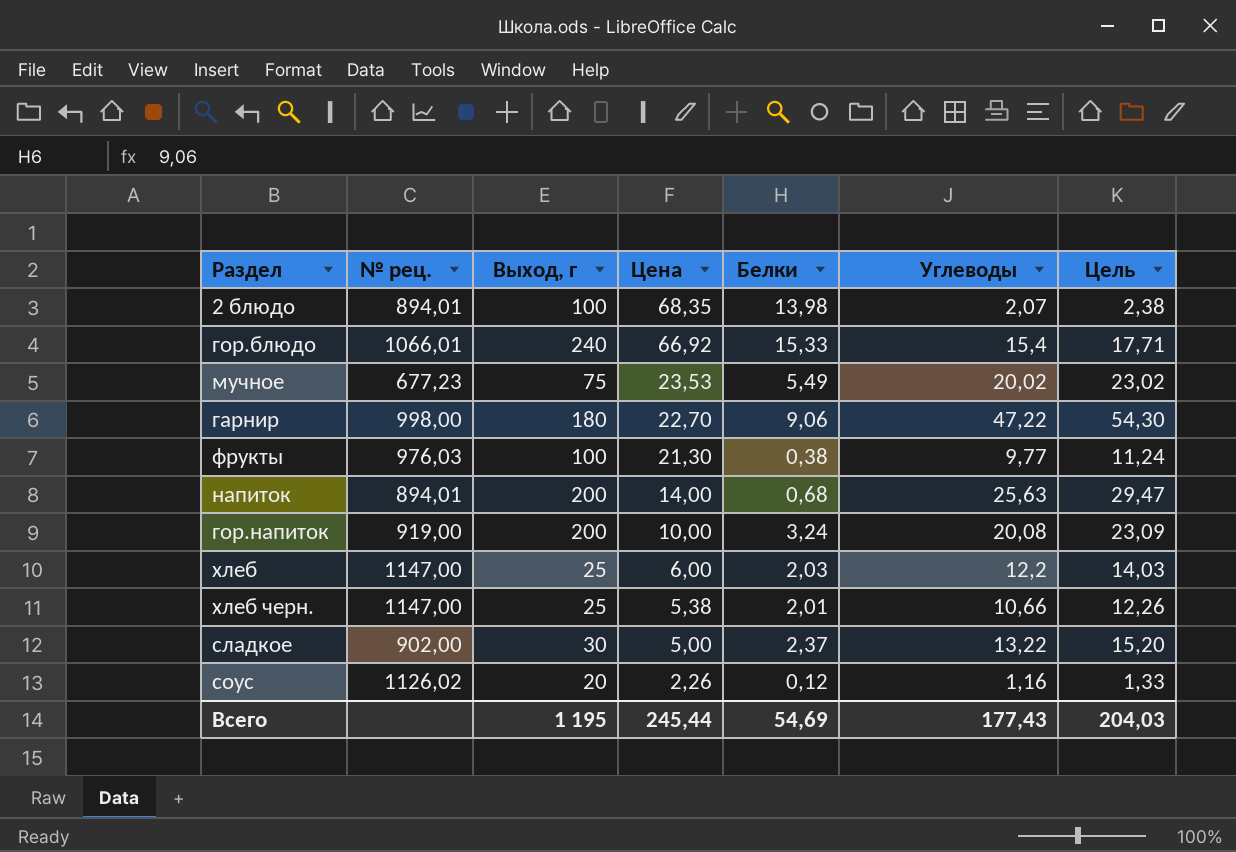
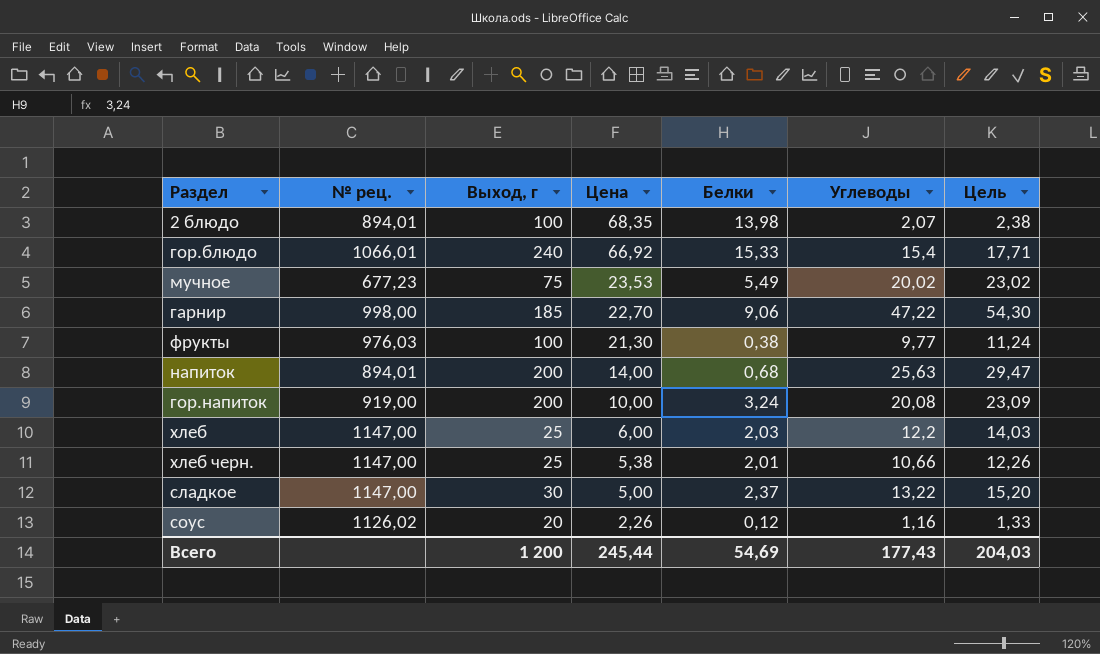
гарнир | Выход, г: 180 -> 185
сладкое | № рец.: 902,00 -> 1147,00
Всего | Выход, г: 1 195 -> 1 200

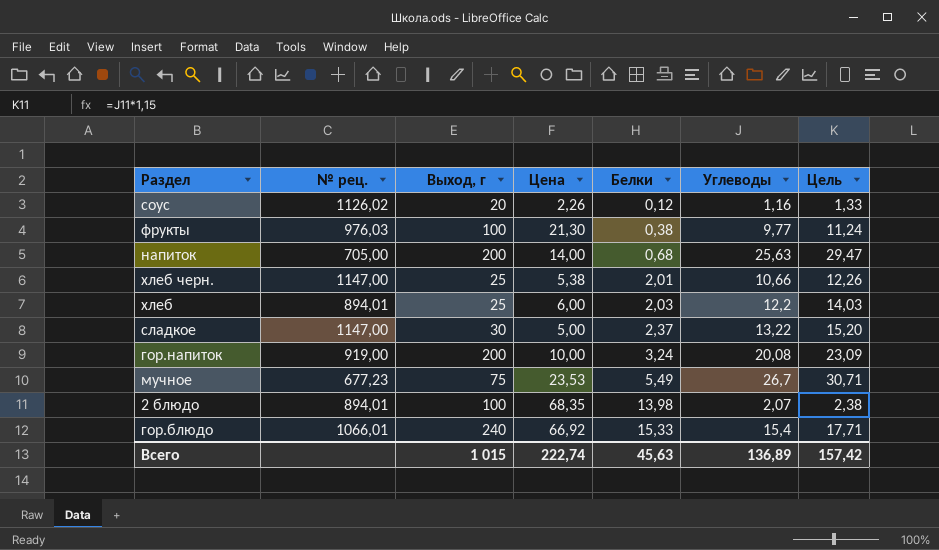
row order: Цена descending -> Белки ascending
row гарнир: 998,00 | 185 | 22,70 | 9,06 | 47,22 | 54,30 -> none
напиток | № рец.: 894,01 -> 705,00
хлеб | № рец.: 1147,00 -> 894,01
мучное | Углеводы: 20,02 -> 26,7
мучное | Цель: 23,02 -> 30,71
Всего | Выход, г: 1 200 -> 1 015
Всего | Цена: 245,44 -> 222,74
Всего | Белки: 54,69 -> 45,63
Всего | Углеводы: 177,43 -> 136,89
Всего | Цель: 204,03 -> 157,42

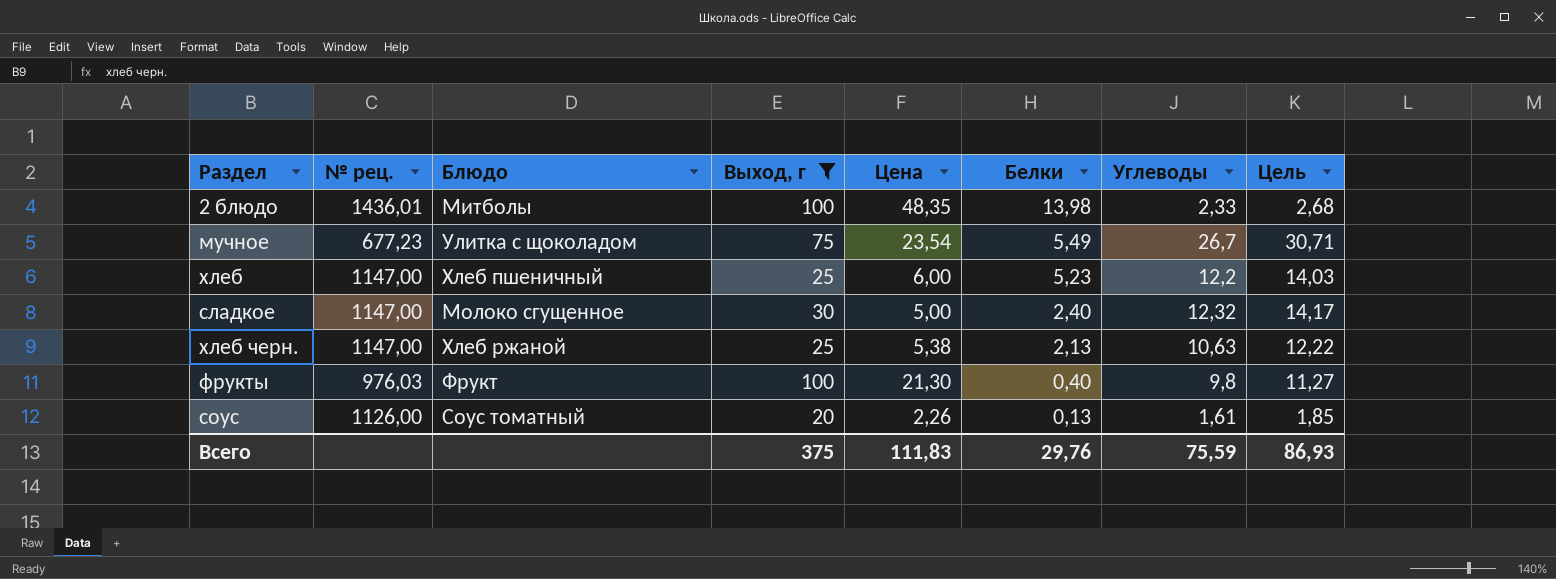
filter: none -> Выход, г <= 100
row order: Белки ascending -> Белки descending
column Блюдо | position: none -> 3
2 блюдо | № рец.: 894,01 -> 1436,01
2 блюдо | Цена: 68,35 -> 48,35
2 блюдо | Углеводы: 2,07 -> 2,33
2 блюдо | Цель: 2,38 -> 2,68
мучное | Цена: 23,53 -> 23,54
хлеб | № рец.: 894,01 -> 1147,00
хлеб | Белки: 2,03 -> 5,23
сладкое | Белки: 2,37 -> 2,40
сладкое | Углеводы: 13,22 -> 12,32
сладкое | Цель: 15,20 -> 14,17
хлеб черн. | Белки: 2,01 -> 2,13
хлеб черн. | Углеводы: 10,66 -> 10,63
хлеб черн. | Цель: 12,26 -> 12,22
фрукты | Белки: 0,38 -> 0,40
фрукты | Углеводы: 9,77 -> 9,8
фрукты | Цель: 11,24 -> 11,27
соус | № рец.: 1126,02 -> 1126,00
соус | Белки: 0,12 -> 0,13
соус | Углеводы: 1,16 -> 1,61
соус | Цель: 1,33 -> 1,85
Всего | Выход, г: 1 015 -> 375
Всего | Цена: 222,74 -> 111,83
Всего | Белки: 45,63 -> 29,76
Всего | Углеводы: 136,89 -> 75,59
Всего | Цель: 157,42 -> 86,93

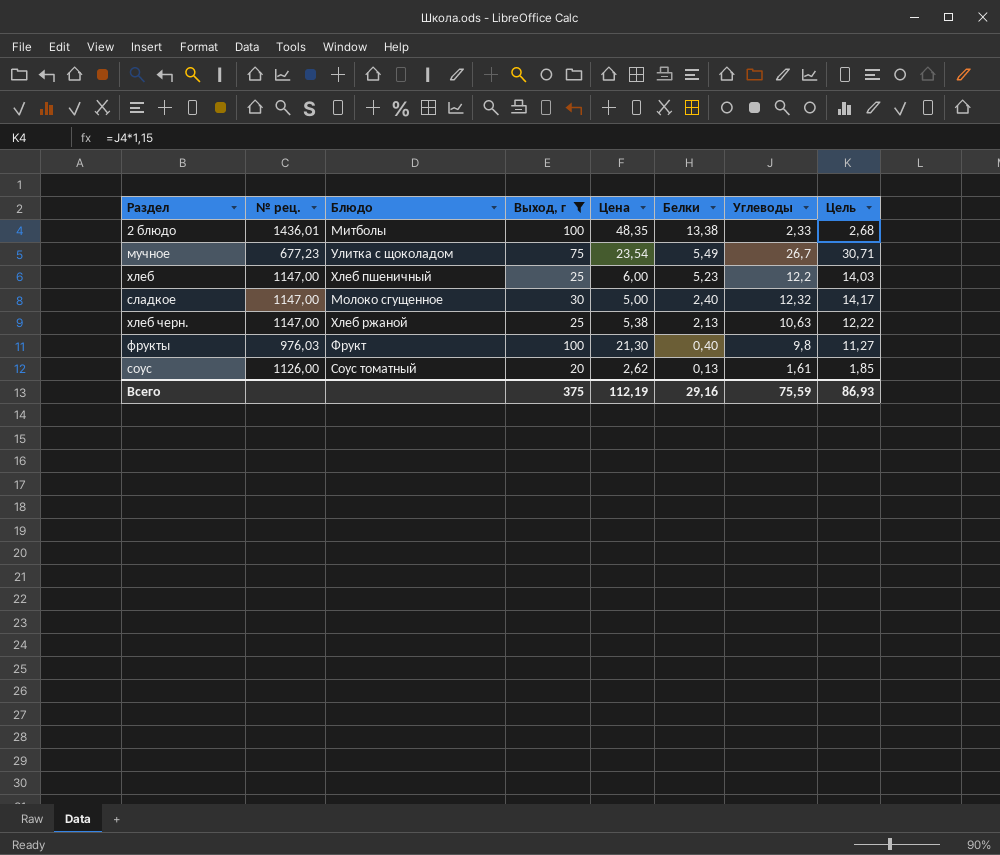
2 блюдо | Белки: 13,98 -> 13,38
соус | Цена: 2,26 -> 2,62
Всего | Цена: 111,83 -> 112,19
Всего | Белки: 29,76 -> 29,16

